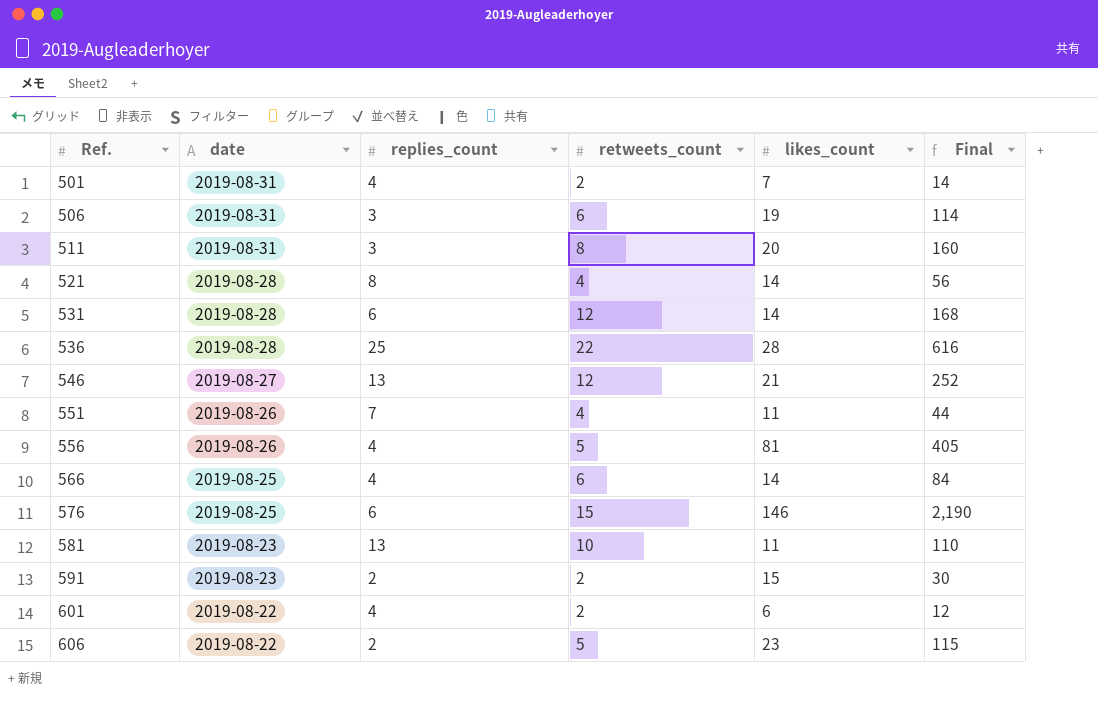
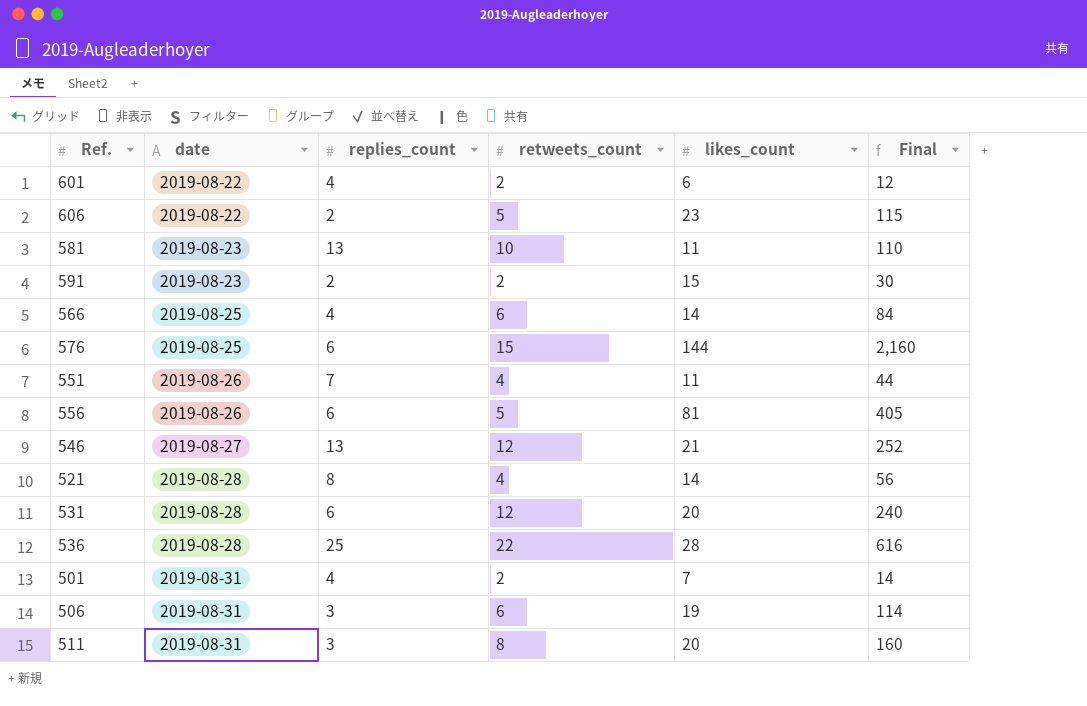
row order: Ref. ascending -> date ascending
576 | likes_count: 146 -> 144
576 | Final: 2,190 -> 2,160
556 | replies_count: 4 -> 6
531 | likes_count: 14 -> 20
531 | Final: 168 -> 240

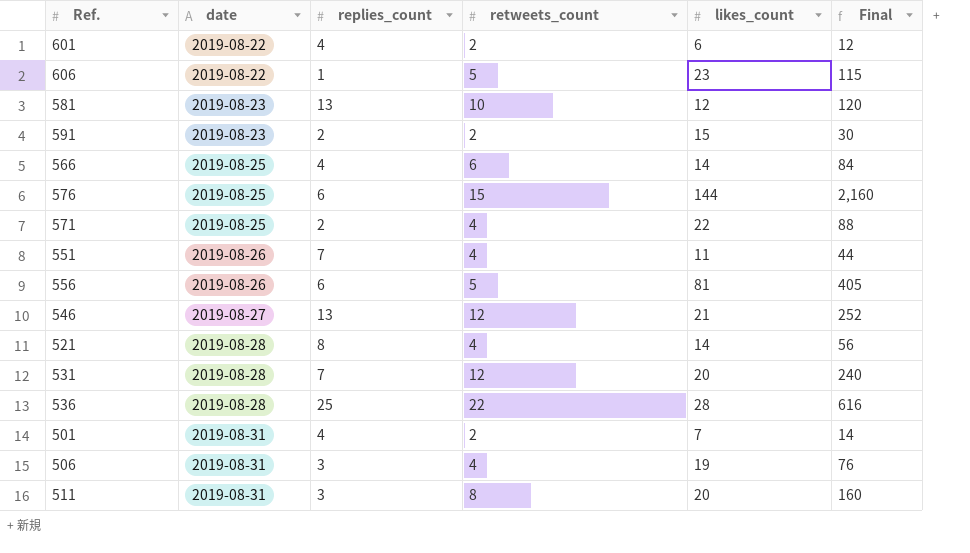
606 | replies_count: 2 -> 1
581 | likes_count: 11 -> 12
581 | Final: 110 -> 120
row 571: none -> 2019-08-25 | 2 | 4 | 22 | 88
531 | replies_count: 6 -> 7
506 | retweets_count: 6 -> 4
506 | Final: 114 -> 76

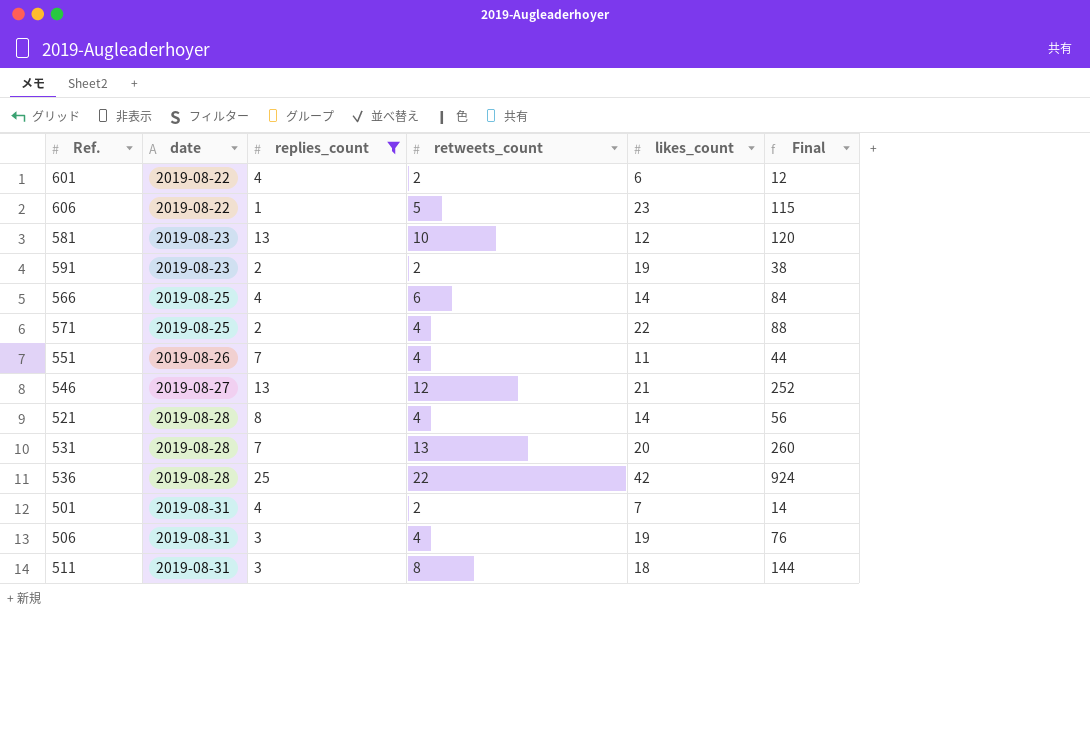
filter: none -> replies_count != 6
591 | likes_count: 15 -> 19
591 | Final: 30 -> 38
531 | retweets_count: 12 -> 13
531 | Final: 240 -> 260
536 | likes_count: 28 -> 42
536 | Final: 616 -> 924
511 | likes_count: 20 -> 18
511 | Final: 160 -> 144

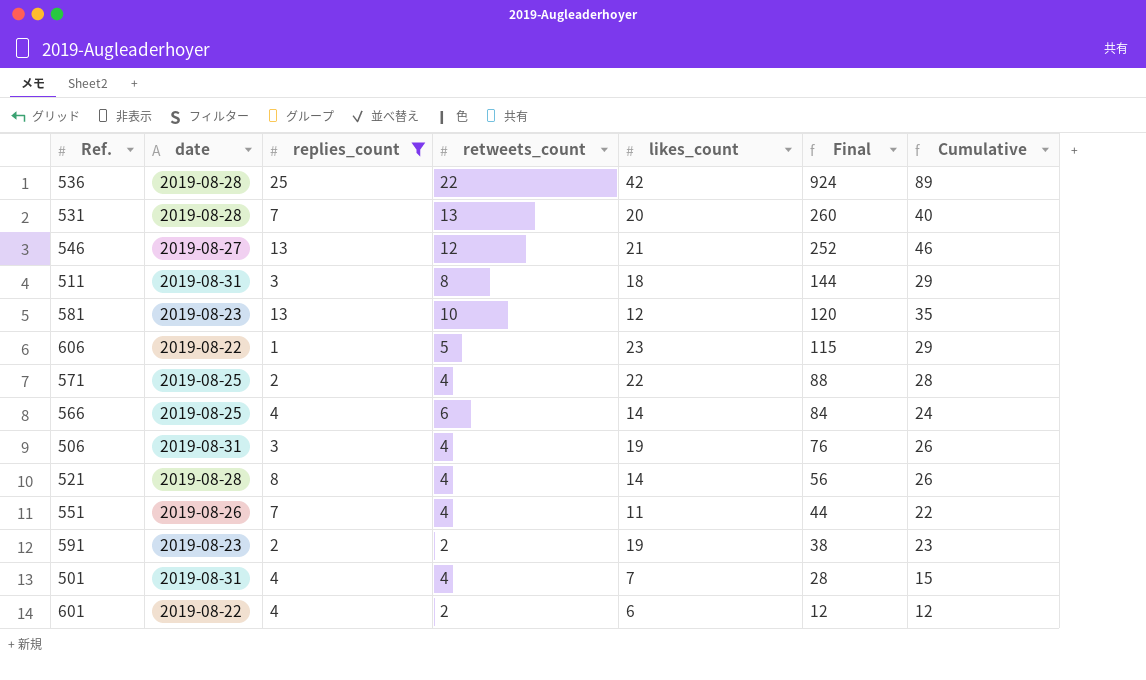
row order: date ascending -> Final descending
column Cumulative | formula: none -> [replies_count] + [retweets_count] + [likes_count]
501 | retweets_count: 2 -> 4
501 | Final: 14 -> 28

